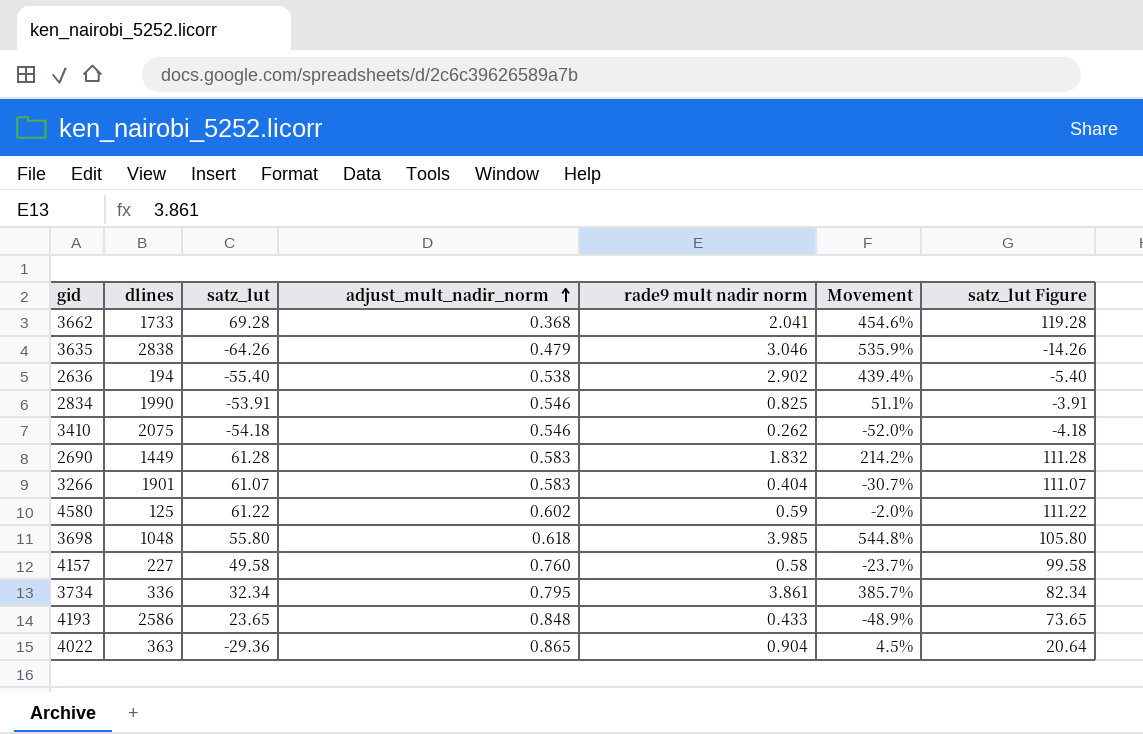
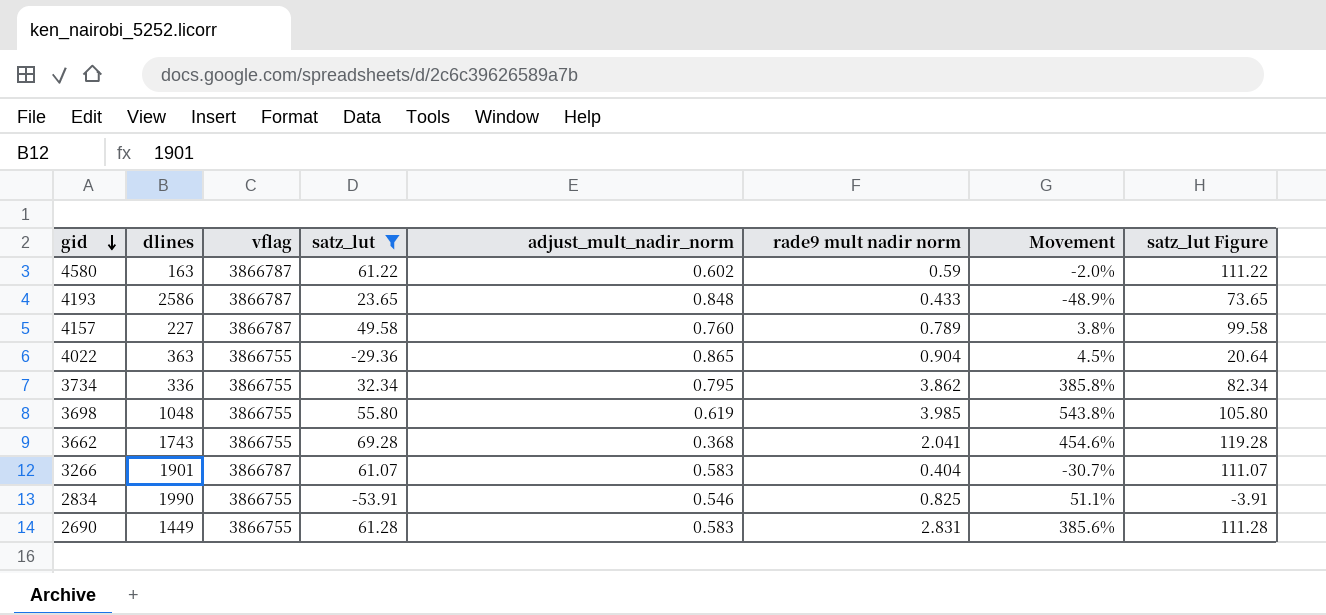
filter: none -> satz_lut >= -53.91
row order: adjust_mult_nadir_norm ascending -> gid descending
column vflag | position: none -> 3
4580 | dlines: 125 -> 163
4157 | rade9 mult nadir norm: 0.58 -> 0.789
4157 | Movement: -23.7% -> 3.8%
3734 | rade9 mult nadir norm: 3.861 -> 3.862
3734 | Movement: 385.7% -> 385.8%
3698 | adjust_mult_nadir_norm: 0.618 -> 0.619
3698 | Movement: 544.8% -> 543.8%
3662 | dlines: 1733 -> 1743
2690 | rade9 mult nadir norm: 1.832 -> 2.831
2690 | Movement: 214.2% -> 385.6%

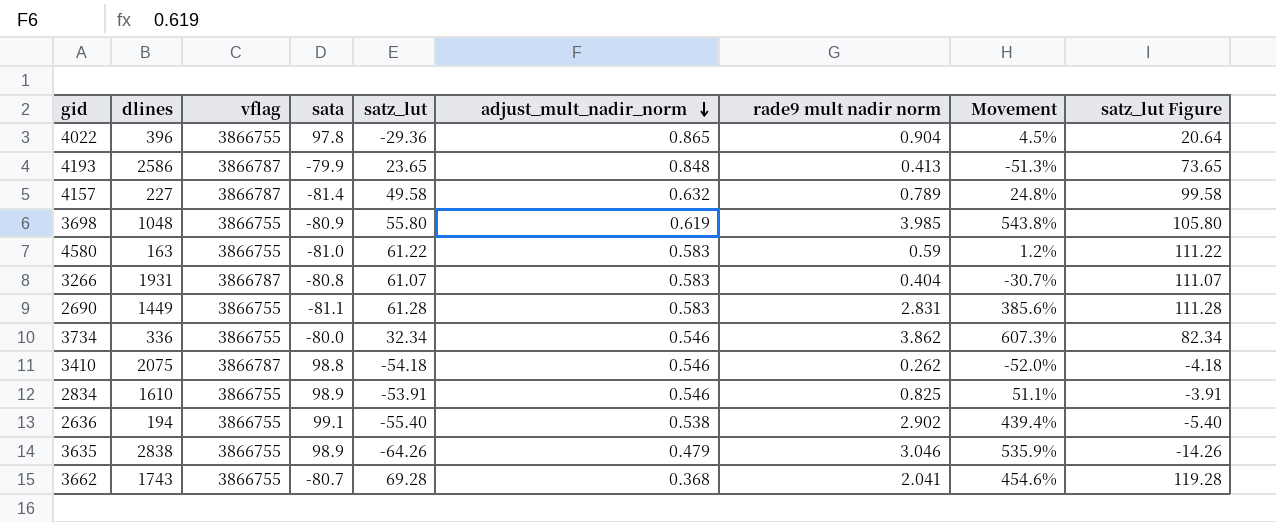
filter: satz_lut >= -53.91 -> none
row order: gid descending -> adjust_mult_nadir_norm descending
column sata | position: none -> 4
4022 | dlines: 363 -> 396
4193 | rade9 mult nadir norm: 0.433 -> 0.413
4193 | Movement: -48.9% -> -51.3%
4157 | adjust_mult_nadir_norm: 0.760 -> 0.632
4157 | Movement: 3.8% -> 24.8%
4580 | vflag: 3866787 -> 3866755
4580 | adjust_mult_nadir_norm: 0.602 -> 0.583
4580 | Movement: -2.0% -> 1.2%
3266 | dlines: 1901 -> 1931
3734 | adjust_mult_nadir_norm: 0.795 -> 0.546
3734 | Movement: 385.8% -> 607.3%
2834 | dlines: 1990 -> 1610

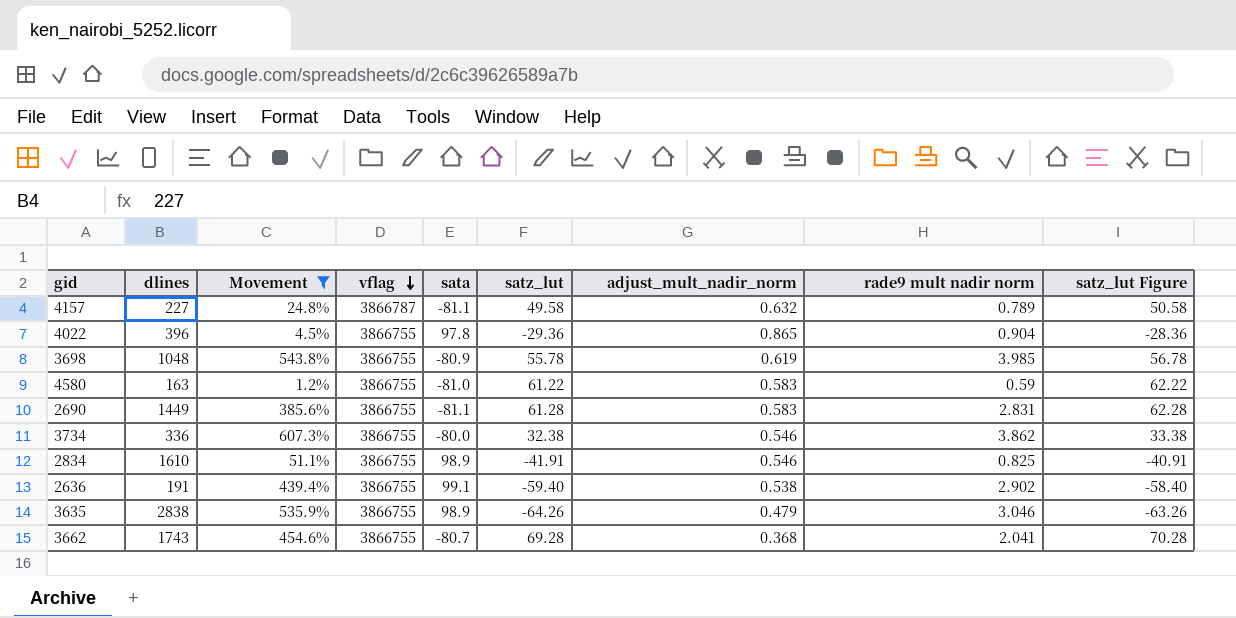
filter: none -> Movement >= 1.2%
row order: adjust_mult_nadir_norm descending -> vflag descending
column Movement | position: 8 -> 3
column satz_lut Figure | formula: [satz_lut] + 50 -> [satz_lut] + 1
4157 | sata: -81.4 -> -81.1
3698 | satz_lut: 55.80 -> 55.78
3734 | satz_lut: 32.34 -> 32.38
2834 | satz_lut: -53.91 -> -41.91
2636 | dlines: 194 -> 191
2636 | satz_lut: -55.40 -> -59.40

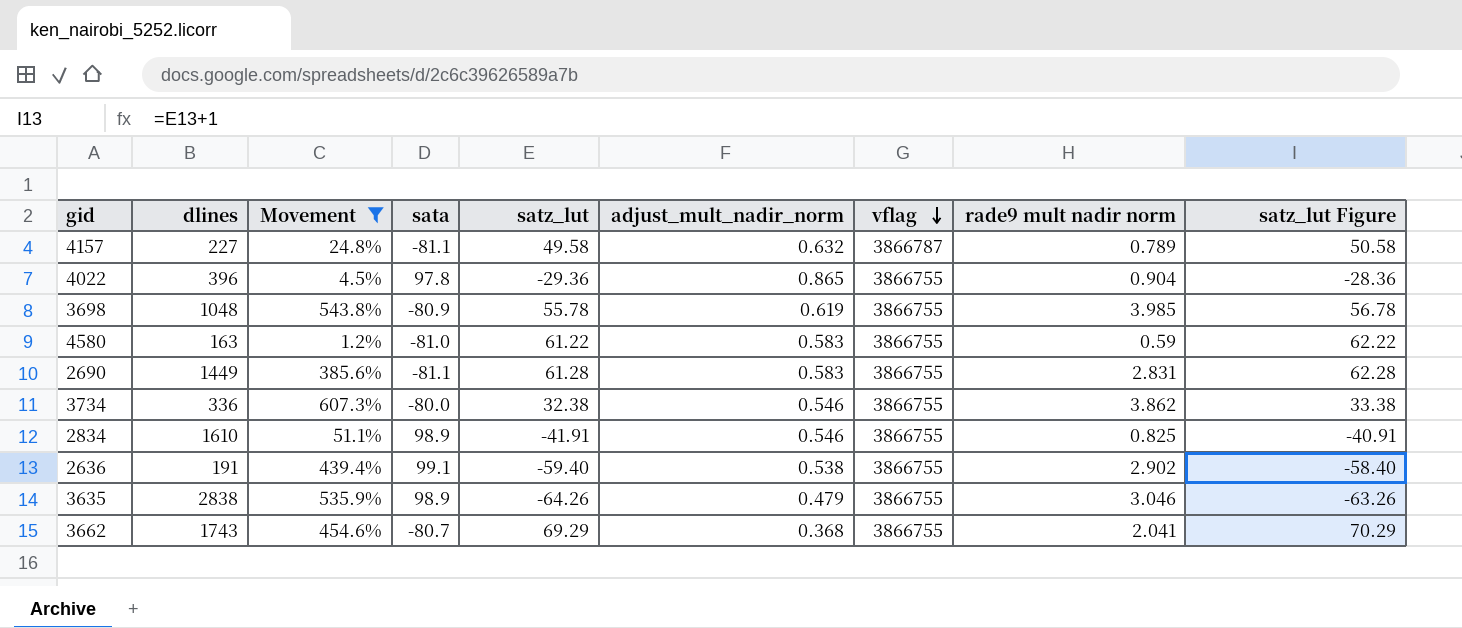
column vflag | position: 4 -> 7
3662 | satz_lut: 69.28 -> 69.29
3662 | satz_lut Figure: 70.28 -> 70.29

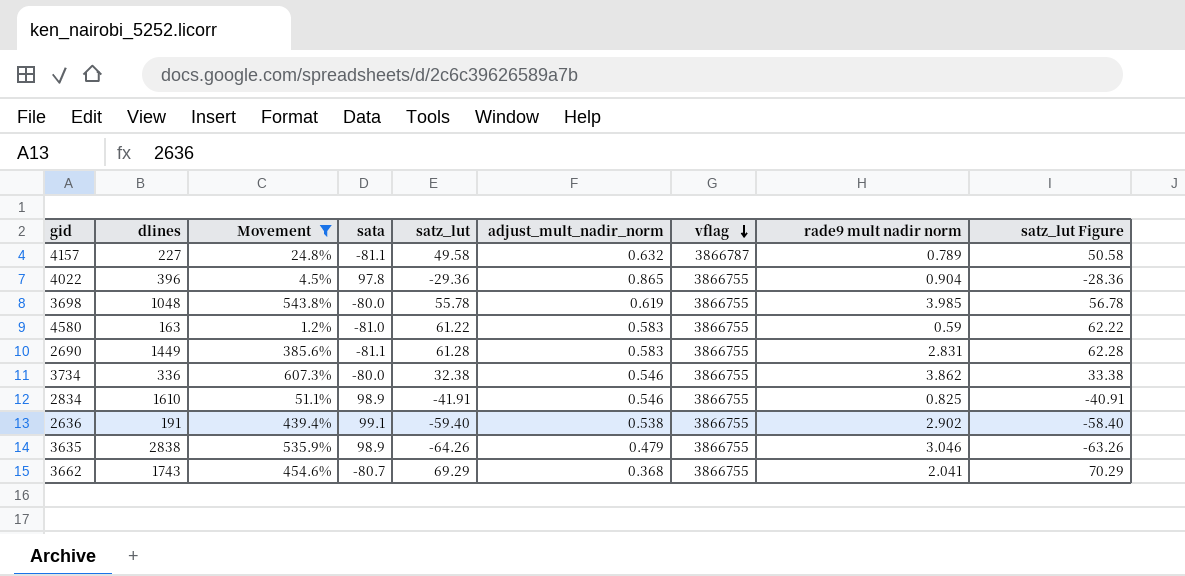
3698 | sata: -80.9 -> -80.0

